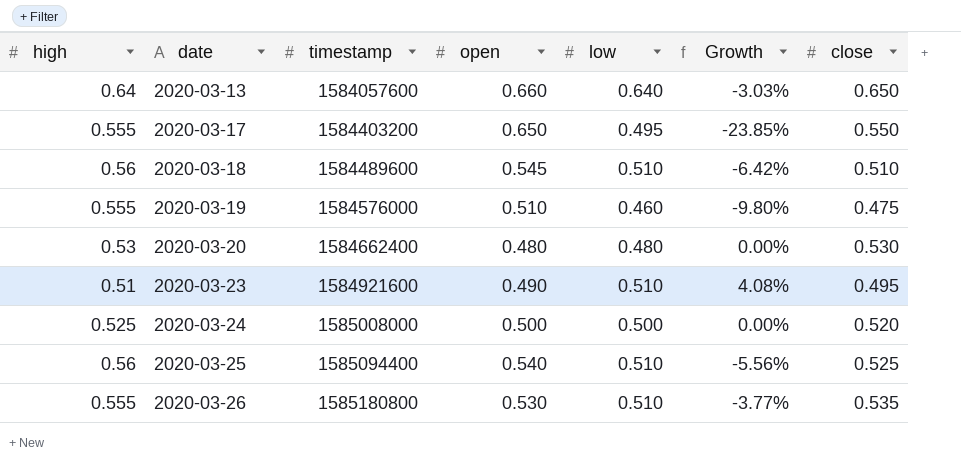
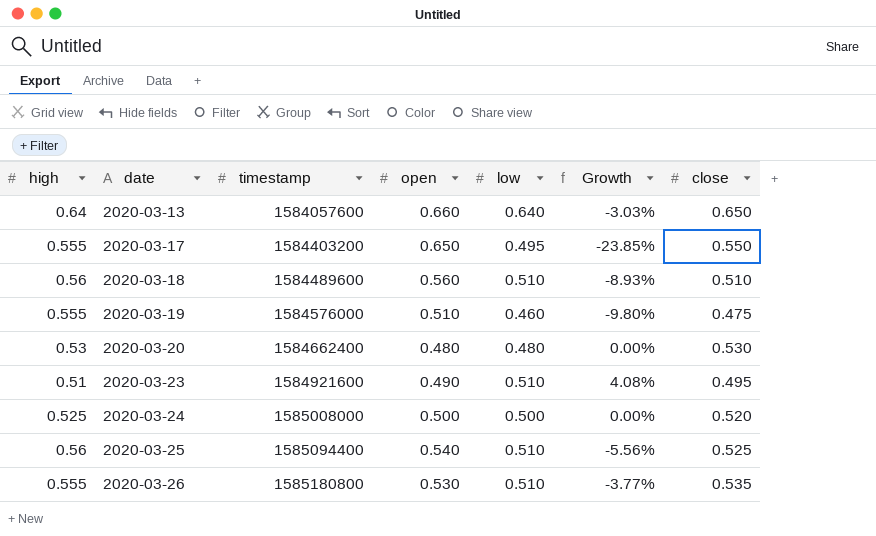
2020-03-18 | open: 0.545 -> 0.560
2020-03-18 | Growth: -6.42% -> -8.93%

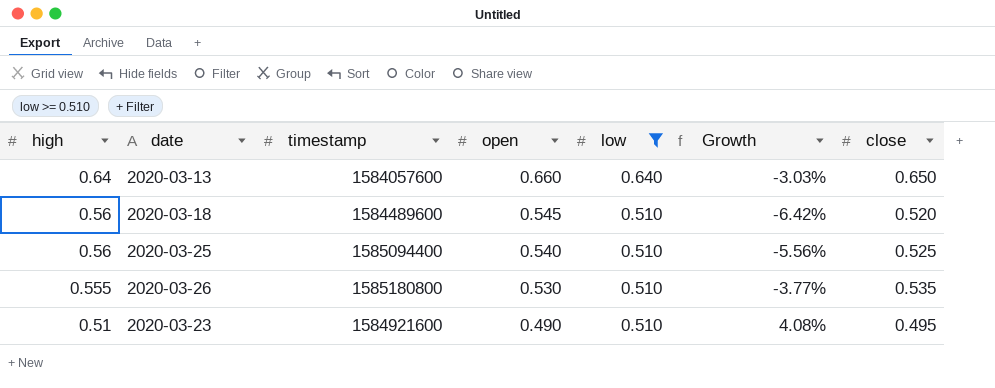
filter: none -> low >= 0.510
row order: date ascending -> high descending
2020-03-18 | open: 0.560 -> 0.545
2020-03-18 | Growth: -8.93% -> -6.42%
2020-03-18 | close: 0.510 -> 0.520

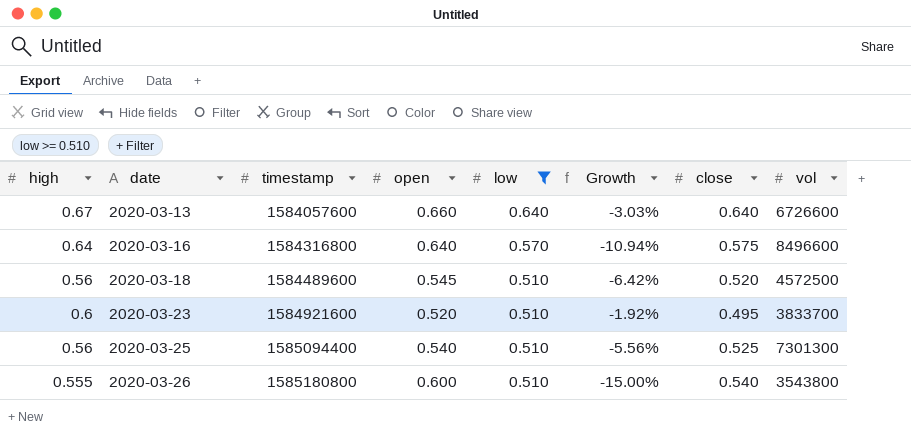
row order: high descending -> date ascending
column vol | position: none -> 8
2020-03-13 | high: 0.64 -> 0.67
2020-03-13 | close: 0.650 -> 0.640
row 2020-03-16: none -> 0.64 | 1584316800 | 0.640 | 0.570 | -10.94% | 0.575 | 8496600
2020-03-23 | high: 0.51 -> 0.6
2020-03-23 | open: 0.490 -> 0.520
2020-03-23 | Growth: 4.08% -> -1.92%
2020-03-26 | open: 0.530 -> 0.600
2020-03-26 | Growth: -3.77% -> -15.00%
2020-03-26 | close: 0.535 -> 0.540

